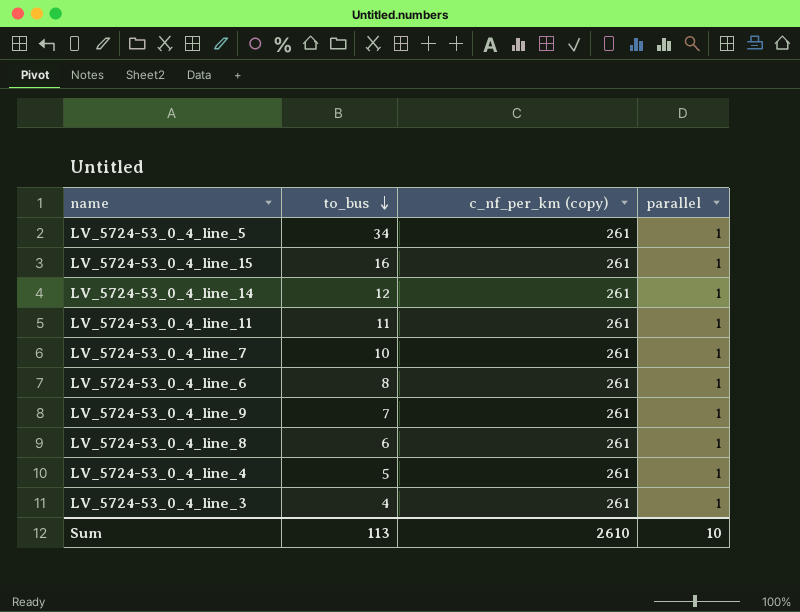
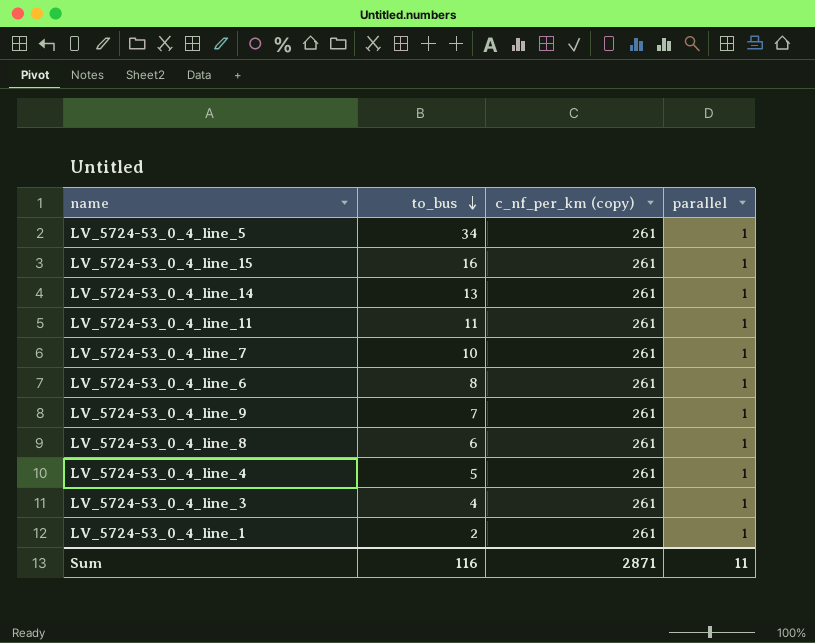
LV_5724-53_0_4_line_14 | to_bus: 12 -> 13
row LV_5724-53_0_4_line_1: none -> 2 | 261 | 1
Sum | to_bus: 113 -> 116
Sum | c_nf_per_km (copy): 2610 -> 2871
Sum | parallel: 10 -> 11

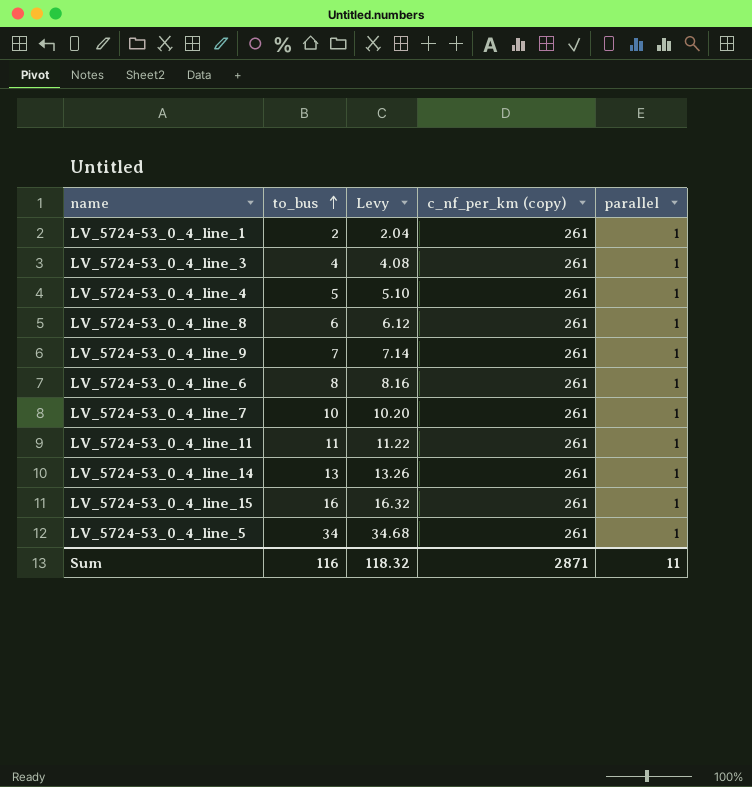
row order: to_bus descending -> to_bus ascending
column Levy | formula: none -> [to_bus] * 1.02

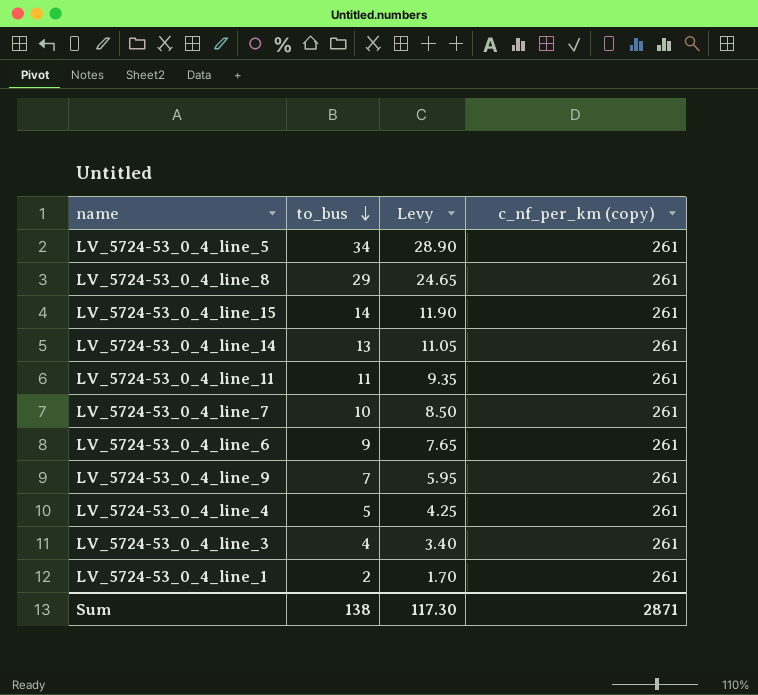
row order: to_bus ascending -> to_bus descending
column parallel | position: 5 -> none
column Levy | formula: [to_bus] * 1.02 -> [to_bus] * 0.85
LV_5724-53_0_4_line_8 | to_bus: 6 -> 29
LV_5724-53_0_4_line_15 | to_bus: 16 -> 14
LV_5724-53_0_4_line_6 | to_bus: 8 -> 9
Sum | to_bus: 116 -> 138
Sum | Levy: 118.32 -> 117.30

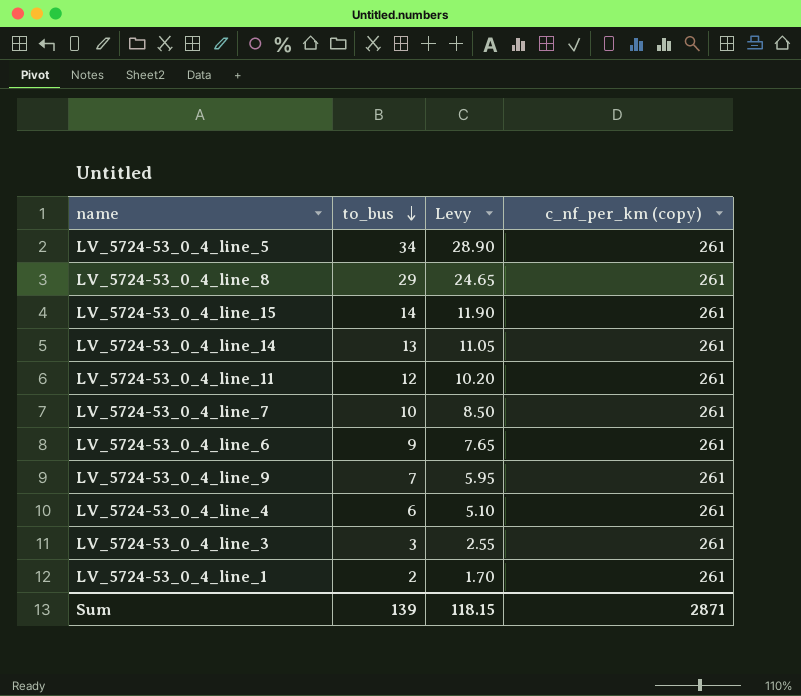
LV_5724-53_0_4_line_11 | to_bus: 11 -> 12
LV_5724-53_0_4_line_11 | Levy: 9.35 -> 10.20
LV_5724-53_0_4_line_4 | to_bus: 5 -> 6
LV_5724-53_0_4_line_4 | Levy: 4.25 -> 5.10
LV_5724-53_0_4_line_3 | to_bus: 4 -> 3
LV_5724-53_0_4_line_3 | Levy: 3.40 -> 2.55
Sum | to_bus: 138 -> 139
Sum | Levy: 117.30 -> 118.15

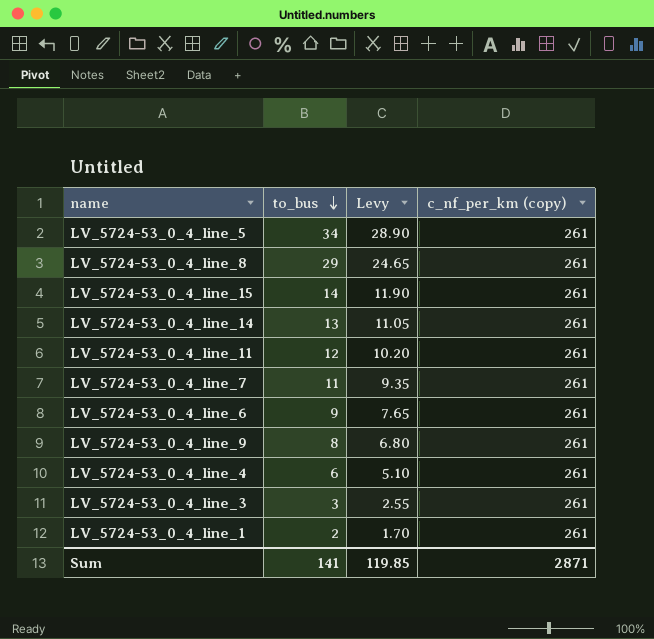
LV_5724-53_0_4_line_7 | to_bus: 10 -> 11
LV_5724-53_0_4_line_7 | Levy: 8.50 -> 9.35
LV_5724-53_0_4_line_9 | to_bus: 7 -> 8
LV_5724-53_0_4_line_9 | Levy: 5.95 -> 6.80
Sum | to_bus: 139 -> 141
Sum | Levy: 118.15 -> 119.85

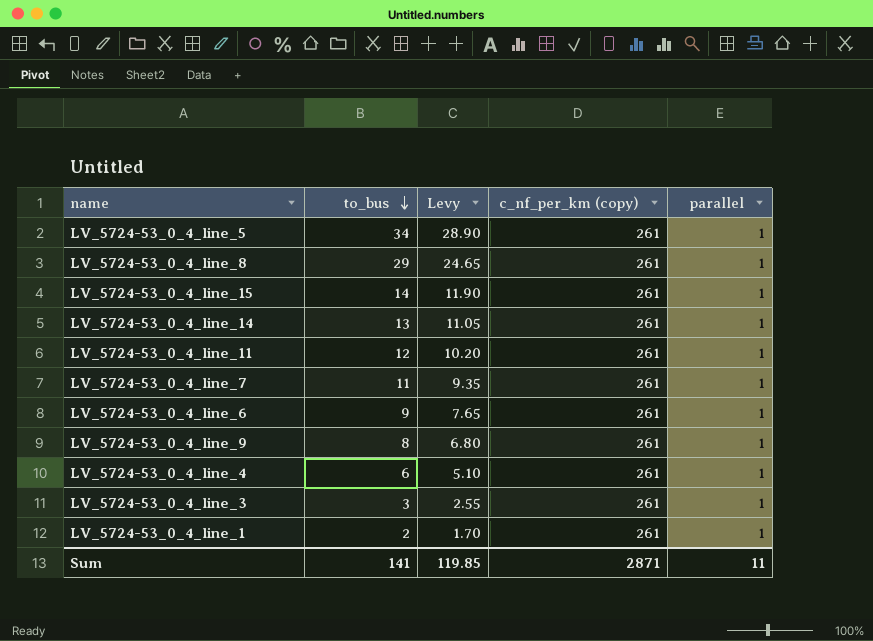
column parallel | position: none -> 5

